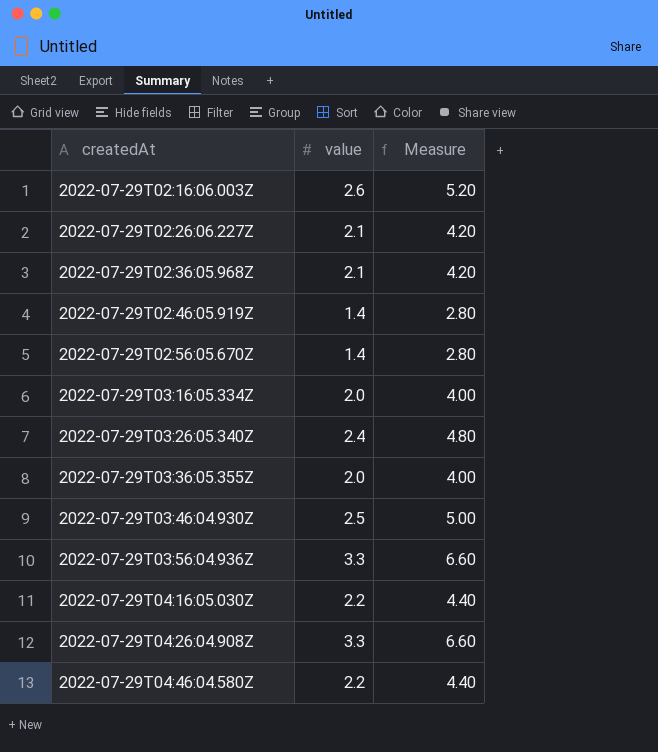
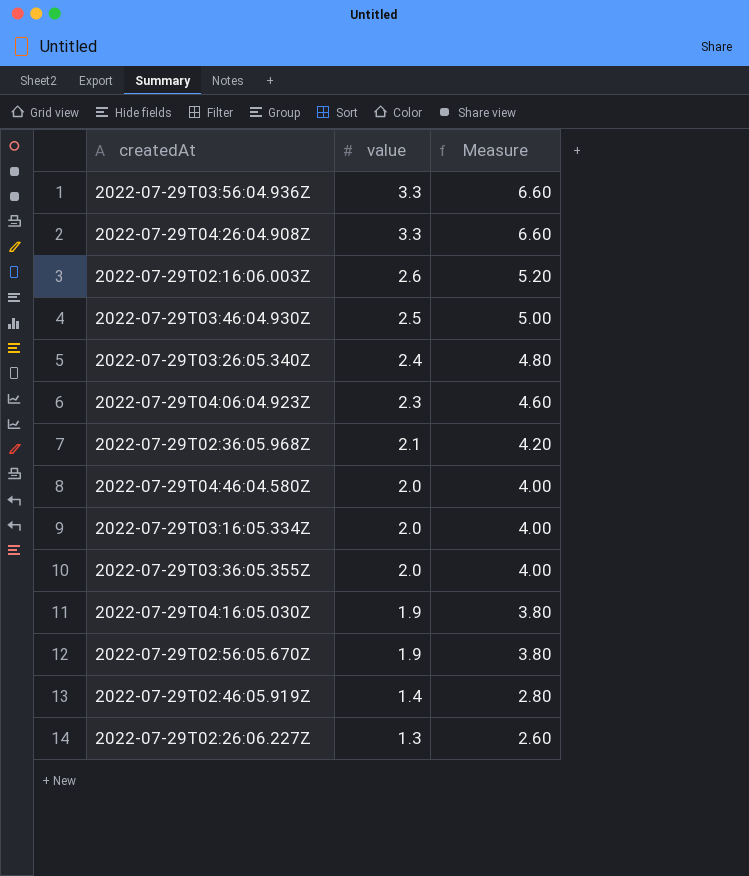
row order: createdAt ascending -> value descending
row 2022-07-29T04:06:04.923Z: none -> 2.3 | 4.60
2022-07-29T04:46:04.580Z | value: 2.2 -> 2.0
2022-07-29T04:46:04.580Z | Measure: 4.40 -> 4.00
2022-07-29T04:16:05.030Z | value: 2.2 -> 1.9
2022-07-29T04:16:05.030Z | Measure: 4.40 -> 3.80
2022-07-29T02:56:05.670Z | value: 1.4 -> 1.9
2022-07-29T02:56:05.670Z | Measure: 2.80 -> 3.80
2022-07-29T02:26:06.227Z | value: 2.1 -> 1.3
2022-07-29T02:26:06.227Z | Measure: 4.20 -> 2.60

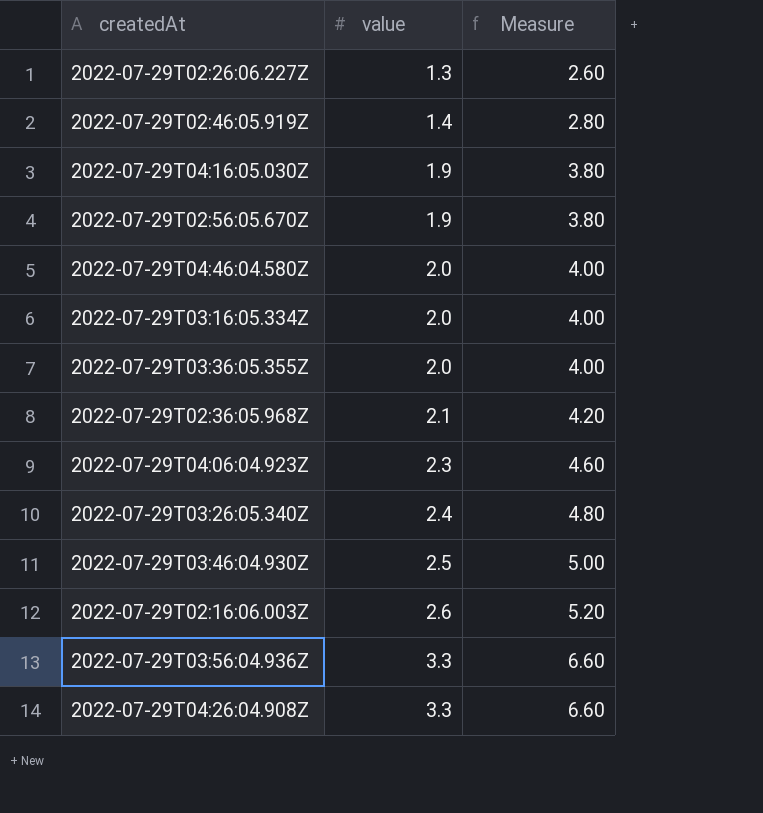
row order: value descending -> value ascending

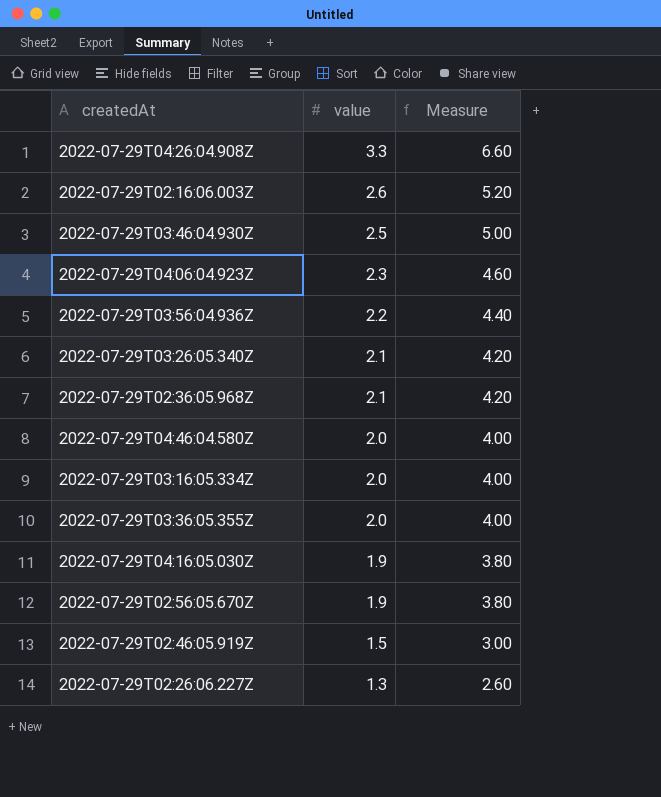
row order: value ascending -> value descending
2022-07-29T03:56:04.936Z | value: 3.3 -> 2.2
2022-07-29T03:56:04.936Z | Measure: 6.60 -> 4.40
2022-07-29T03:26:05.340Z | value: 2.4 -> 2.1
2022-07-29T03:26:05.340Z | Measure: 4.80 -> 4.20
2022-07-29T02:46:05.919Z | value: 1.4 -> 1.5
2022-07-29T02:46:05.919Z | Measure: 2.80 -> 3.00

